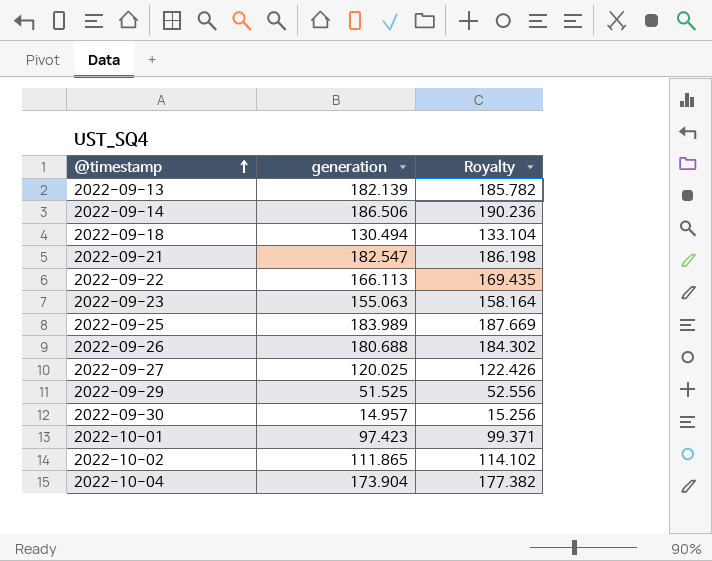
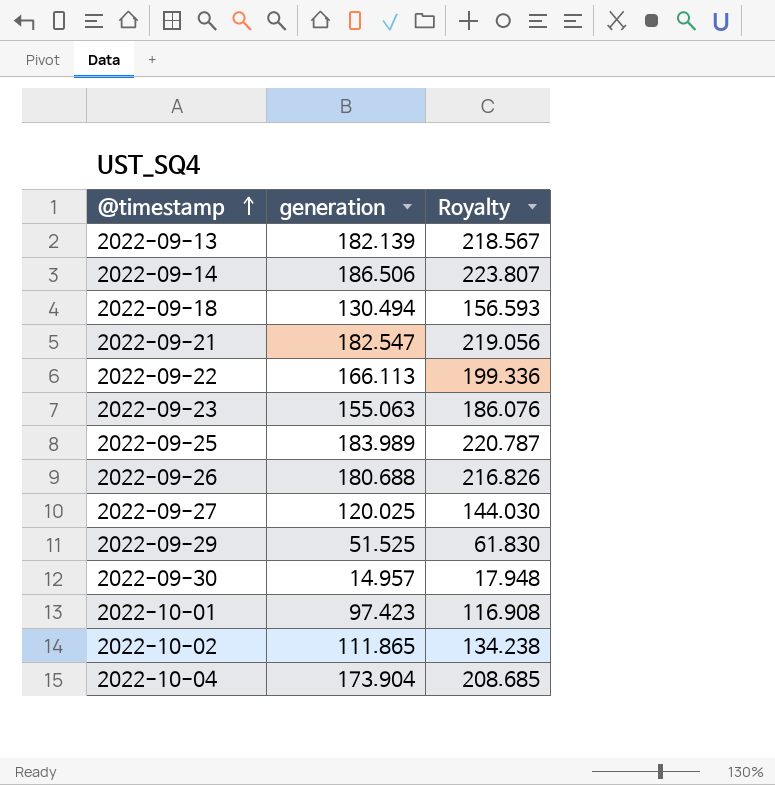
column Royalty | formula: [generation] * 1.02 -> [generation] * 1.2

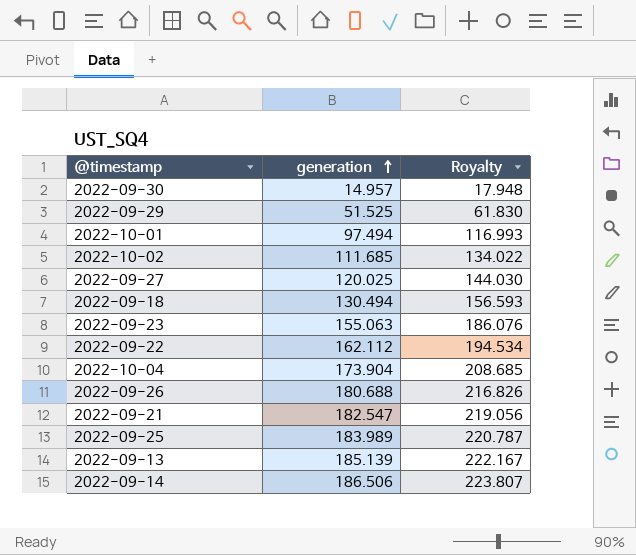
row order: @timestamp ascending -> generation ascending
2022-10-01 | generation: 97.423 -> 97.494
2022-10-01 | Royalty: 116.908 -> 116.993
2022-10-02 | generation: 111.865 -> 111.685
2022-10-02 | Royalty: 134.238 -> 134.022
2022-09-22 | generation: 166.113 -> 162.112
2022-09-22 | Royalty: 199.336 -> 194.534
2022-09-13 | generation: 182.139 -> 185.139
2022-09-13 | Royalty: 218.567 -> 222.167

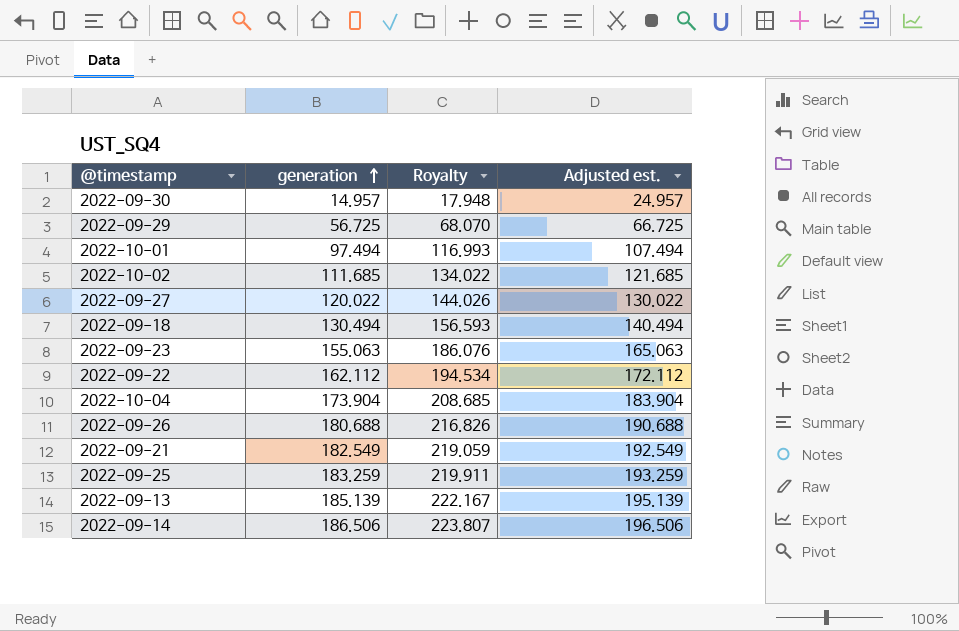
column Adjusted est. | formula: none -> [generation] + 10
2022-09-29 | generation: 51.525 -> 56.725
2022-09-29 | Royalty: 61.830 -> 68.070
2022-09-27 | generation: 120.025 -> 120.022
2022-09-27 | Royalty: 144.030 -> 144.026
2022-09-21 | generation: 182.547 -> 182.549
2022-09-21 | Royalty: 219.056 -> 219.059
2022-09-25 | generation: 183.989 -> 183.259
2022-09-25 | Royalty: 220.787 -> 219.911

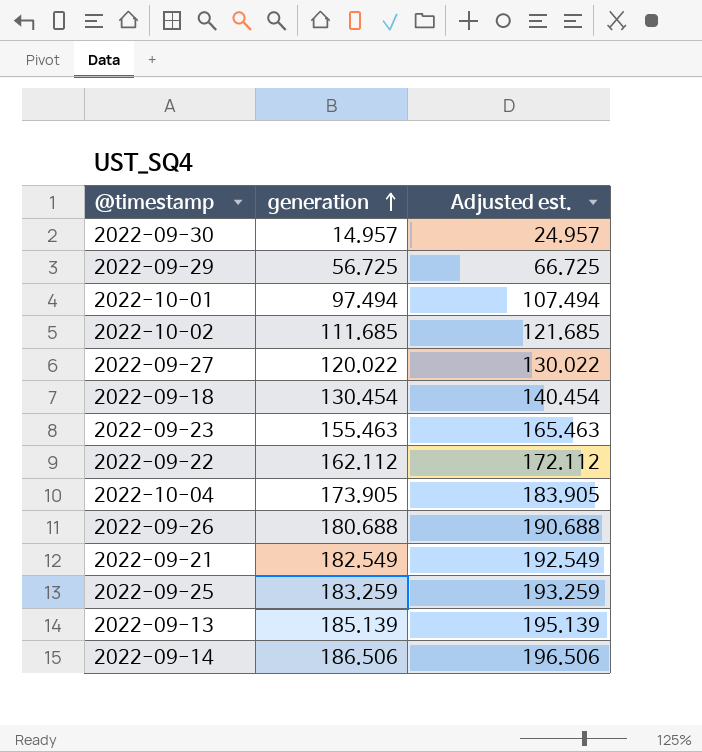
column Royalty | formula: [generation] * 1.2 -> none
2022-09-18 | generation: 130.494 -> 130.454
2022-09-18 | Adjusted est.: 140.494 -> 140.454
2022-09-23 | generation: 155.063 -> 155.463
2022-09-23 | Adjusted est.: 165.063 -> 165.463
2022-10-04 | generation: 173.904 -> 173.905
2022-10-04 | Adjusted est.: 183.904 -> 183.905

